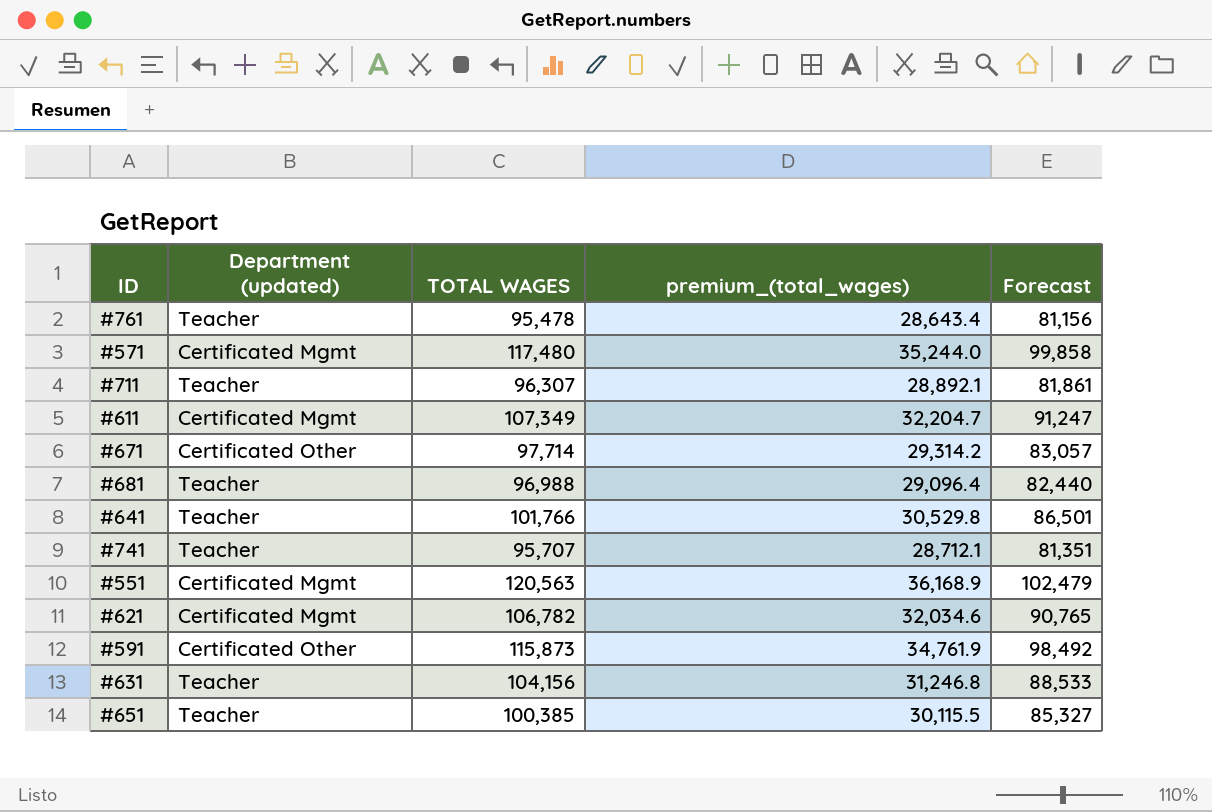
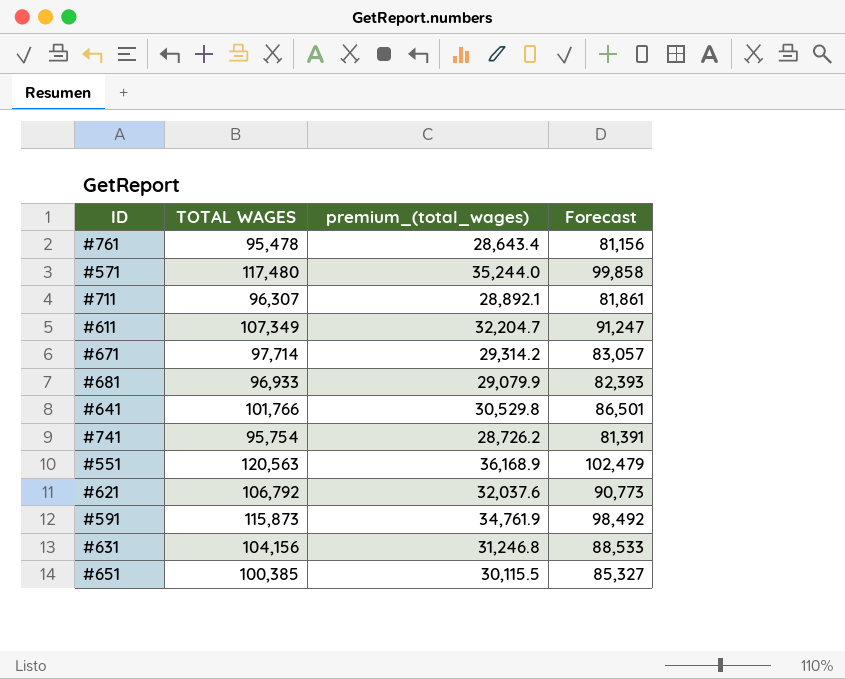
column Department (updated) | position: 2 -> none
#681 | TOTAL WAGES: 96,988 -> 96,933
#681 | premium_(total_wages): 29,096.4 -> 29,079.9
#681 | Forecast: 82,440 -> 82,393
#741 | TOTAL WAGES: 95,707 -> 95,754
#741 | premium_(total_wages): 28,712.1 -> 28,726.2
#741 | Forecast: 81,351 -> 81,391
#621 | TOTAL WAGES: 106,782 -> 106,792
#621 | premium_(total_wages): 32,034.6 -> 32,037.6
#621 | Forecast: 90,765 -> 90,773

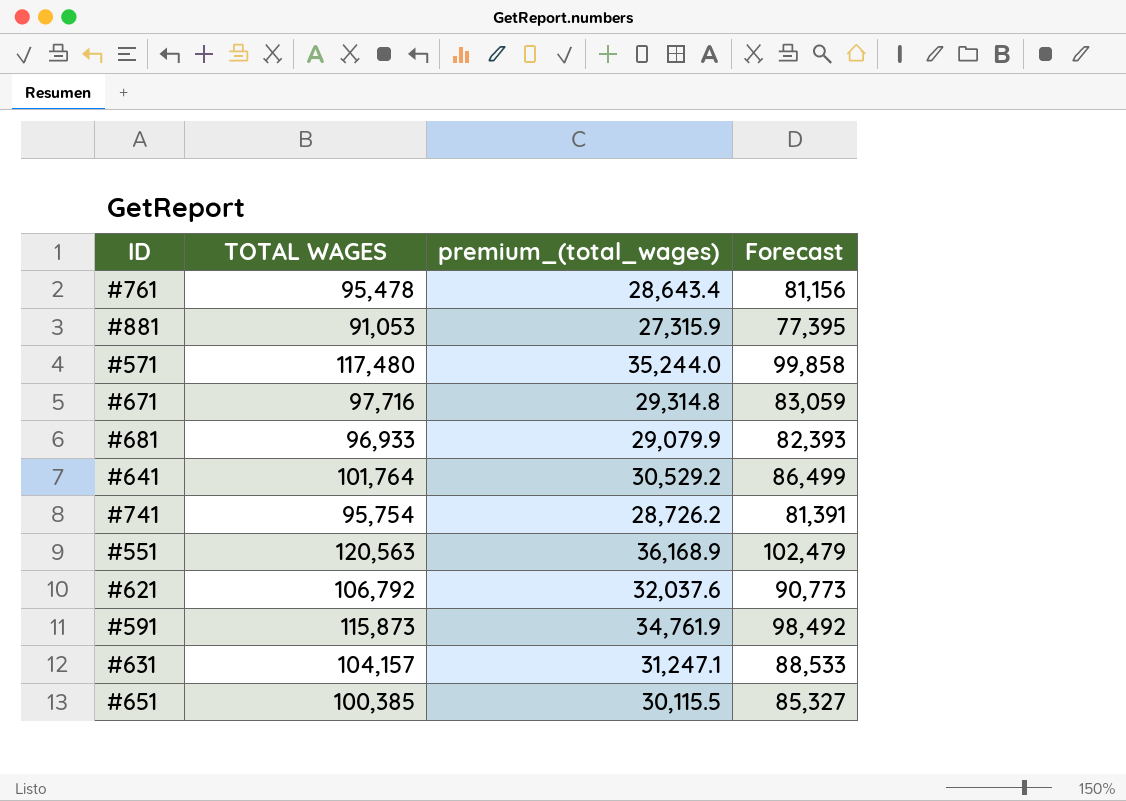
row #711: 96,307 | 28,892.1 | 81,861 -> none
row #611: 107,349 | 32,204.7 | 91,247 -> none
row #881: none -> 91,053 | 27,315.9 | 77,395
#671 | TOTAL WAGES: 97,714 -> 97,716
#671 | premium_(total_wages): 29,314.2 -> 29,314.8
#671 | Forecast: 83,057 -> 83,059
#641 | TOTAL WAGES: 101,766 -> 101,764
#641 | premium_(total_wages): 30,529.8 -> 30,529.2
#641 | Forecast: 86,501 -> 86,499
#631 | TOTAL WAGES: 104,156 -> 104,157
#631 | premium_(total_wages): 31,246.8 -> 31,247.1

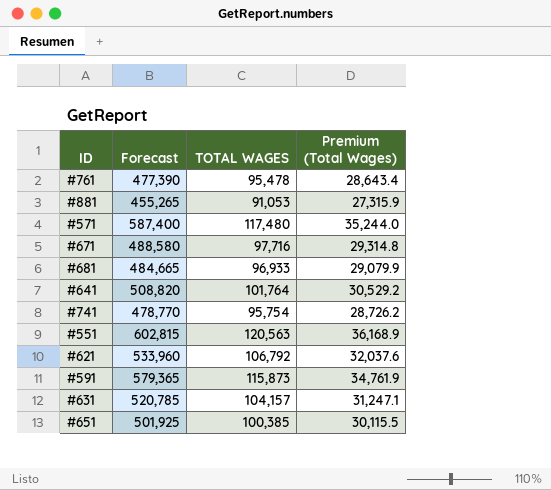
column Forecast | formula: [TOTAL WAGES] * 0.85 -> [TOTAL WAGES] * 5
column Forecast | position: 4 -> 2
column name: premium_(total_wages) -> Premium (Total Wages)

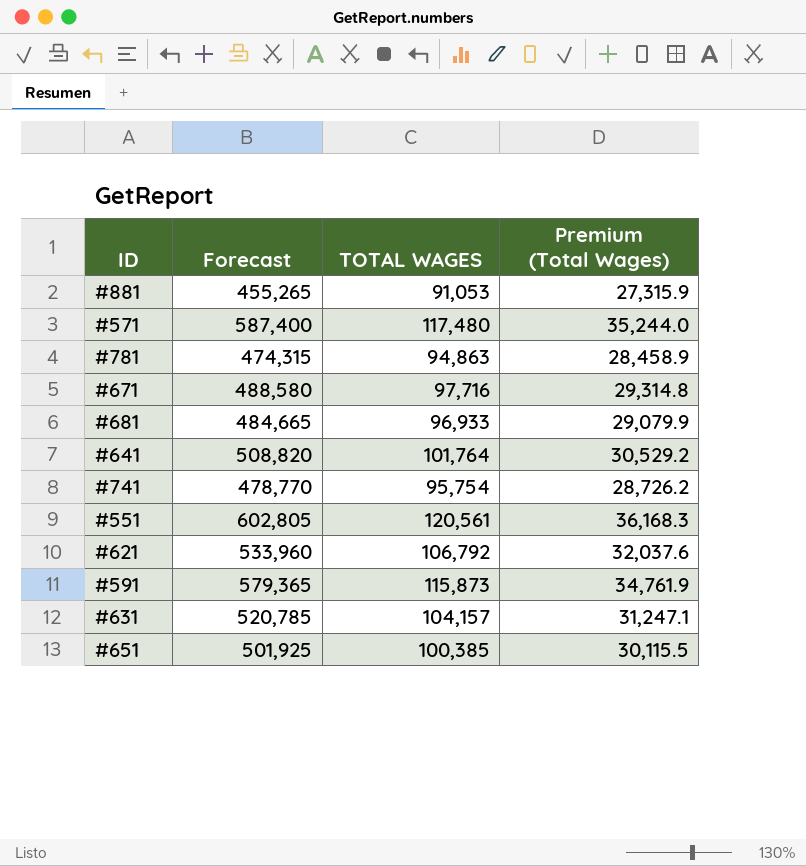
row #761: 477,390 | 95,478 | 28,643.4 -> none
row #781: none -> 474,315 | 94,863 | 28,458.9
#551 | Forecast: 602,815 -> 602,805
#551 | TOTAL WAGES: 120,563 -> 120,561
#551 | Premium (Total Wages): 36,168.9 -> 36,168.3

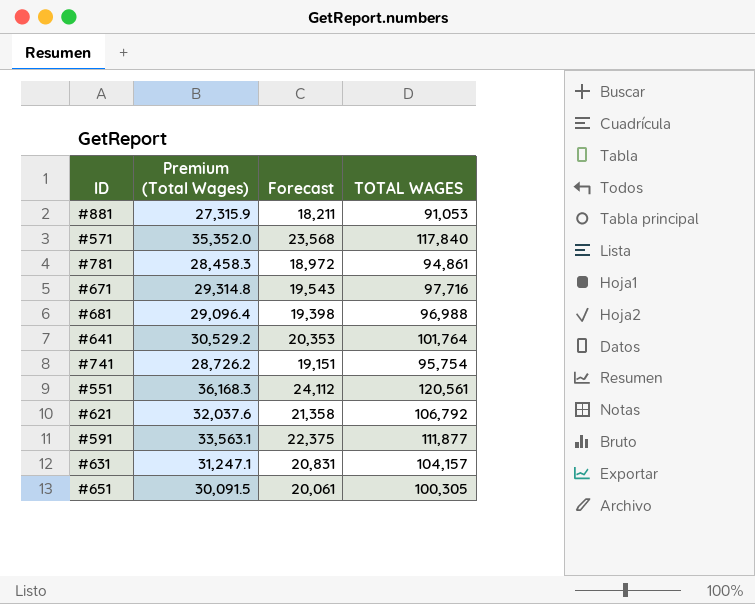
column Premium (Total Wages) | position: 4 -> 2
column Forecast | formula: [TOTAL WAGES] * 5 -> [TOTAL WAGES] * 0.2
#571 | Premium (Total Wages): 35,244.0 -> 35,352.0
#571 | TOTAL WAGES: 117,480 -> 117,840
#781 | Premium (Total Wages): 28,458.9 -> 28,458.3
#781 | TOTAL WAGES: 94,863 -> 94,861
#681 | Premium (Total Wages): 29,079.9 -> 29,096.4
#681 | TOTAL WAGES: 96,933 -> 96,988
#591 | Premium (Total Wages): 34,761.9 -> 33,563.1
#591 | TOTAL WAGES: 115,873 -> 111,877
#651 | Premium (Total Wages): 30,115.5 -> 30,091.5
#651 | TOTAL WAGES: 100,385 -> 100,305

